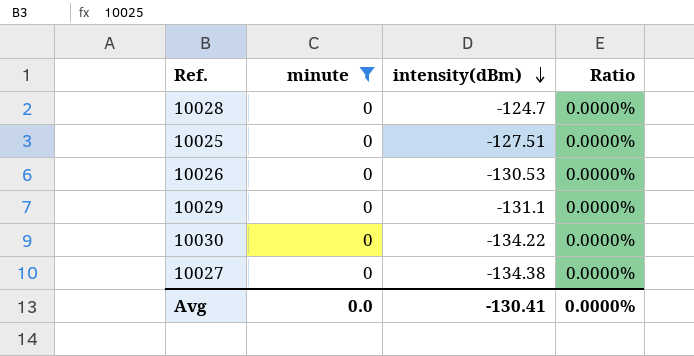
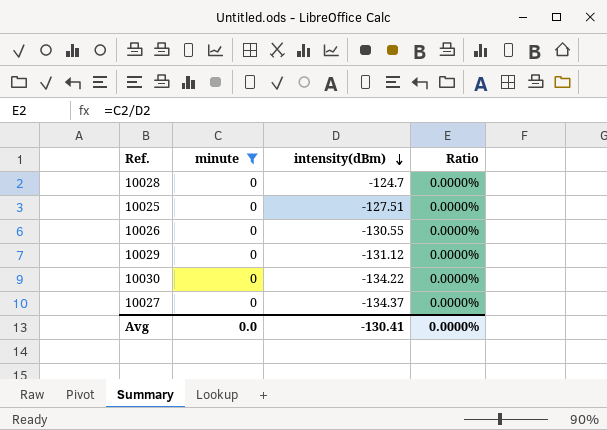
10026 | intensity(dBm): -130.53 -> -130.55
10029 | intensity(dBm): -131.1 -> -131.12
10027 | intensity(dBm): -134.38 -> -134.37

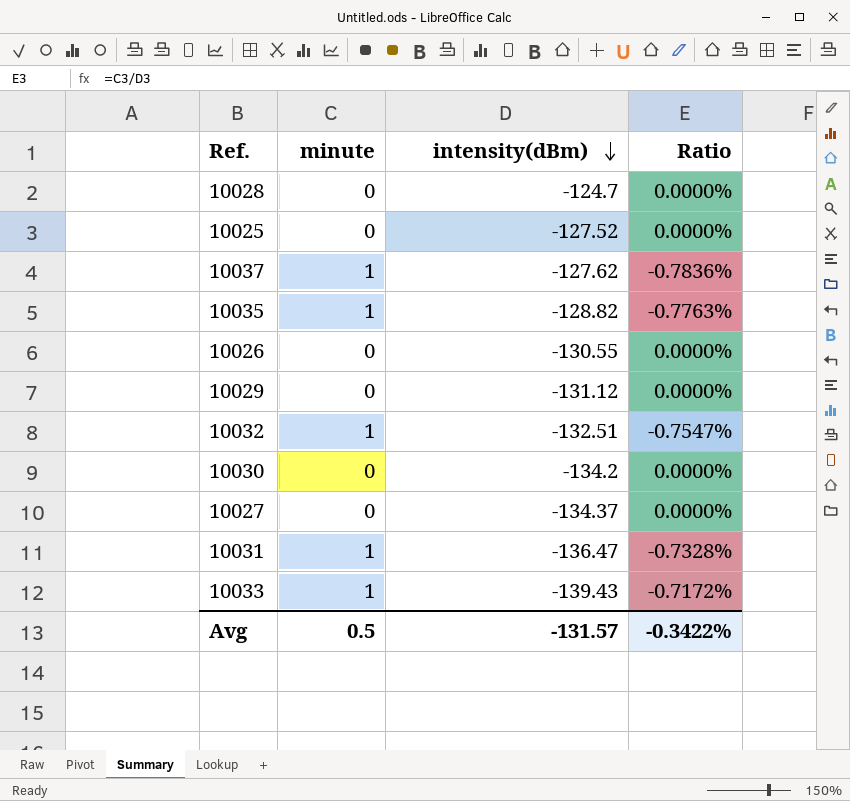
filter: minute = 0 -> none
10025 | intensity(dBm): -127.51 -> -127.52
10030 | intensity(dBm): -134.22 -> -134.2
Avg | minute: 0.0 -> 0.5
Avg | intensity(dBm): -130.41 -> -131.57
Avg | Ratio: 0.0000% -> -0.3422%

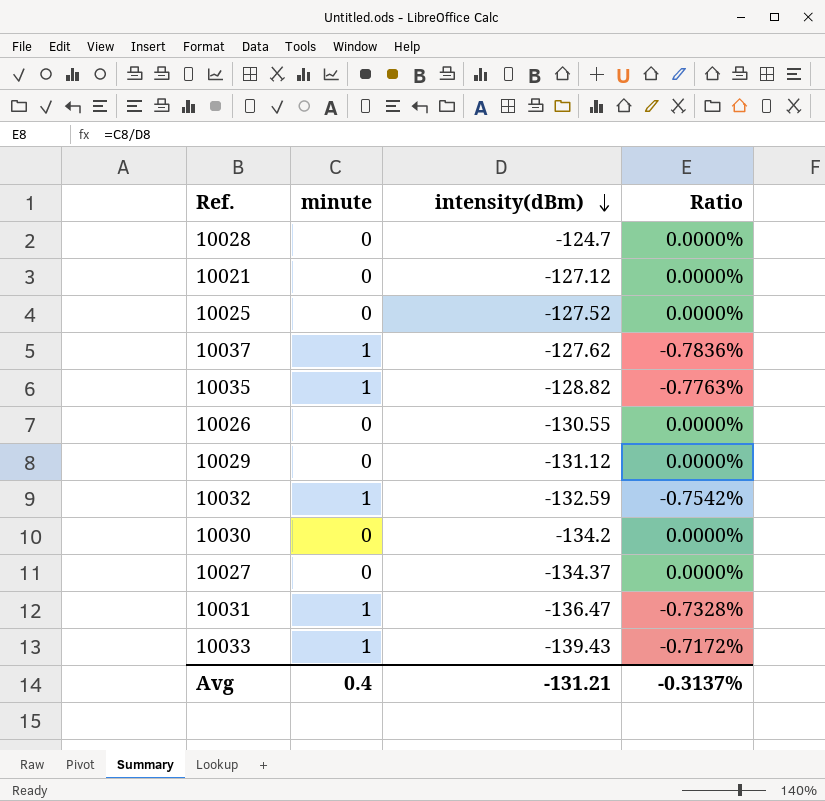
row 10021: none -> 0 | -127.12 | 0.0000%
10032 | intensity(dBm): -132.51 -> -132.59
10032 | Ratio: -0.7547% -> -0.7542%
Avg | minute: 0.5 -> 0.4
Avg | intensity(dBm): -131.57 -> -131.21
Avg | Ratio: -0.3422% -> -0.3137%

